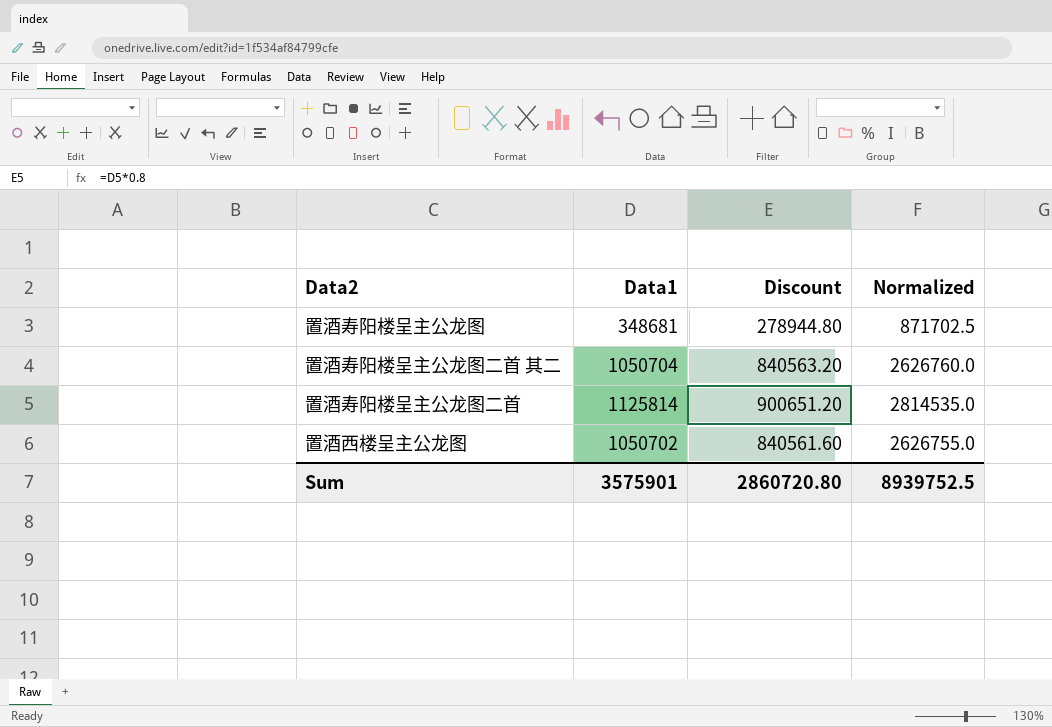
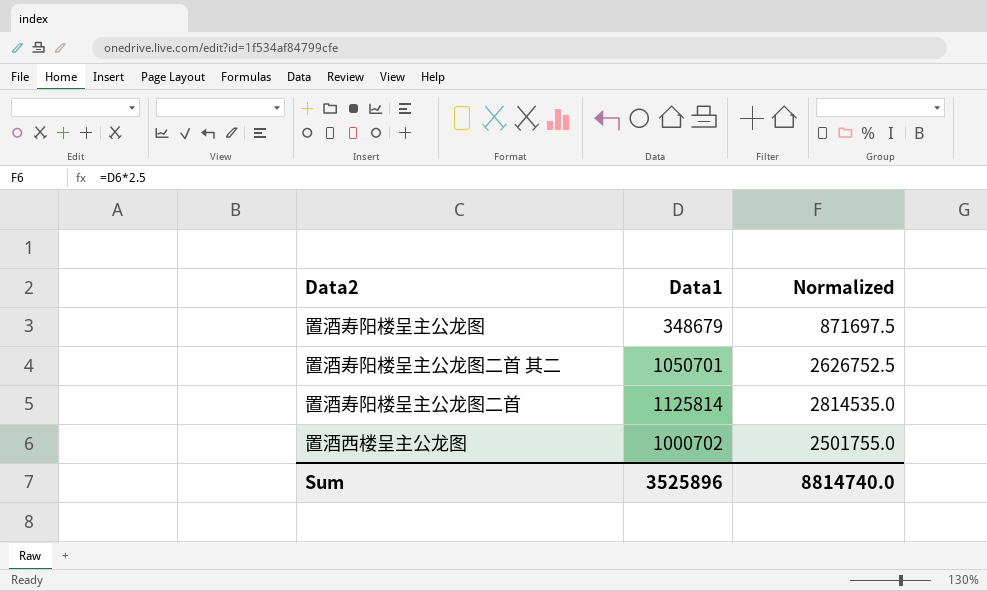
column Discount | formula: [Data1] * 0.8 -> none
置酒寿阳楼呈主公龙图 | Data1: 348681 -> 348679
置酒寿阳楼呈主公龙图 | Normalized: 871702.5 -> 871697.5
置酒寿阳楼呈主公龙图二首 其二 | Data1: 1050704 -> 1050701
置酒寿阳楼呈主公龙图二首 其二 | Normalized: 2626760.0 -> 2626752.5
置酒西楼呈主公龙图 | Data1: 1050702 -> 1000702
置酒西楼呈主公龙图 | Normalized: 2626755.0 -> 2501755.0
Sum | Data1: 3575901 -> 3525896
Sum | Normalized: 8939752.5 -> 8814740.0

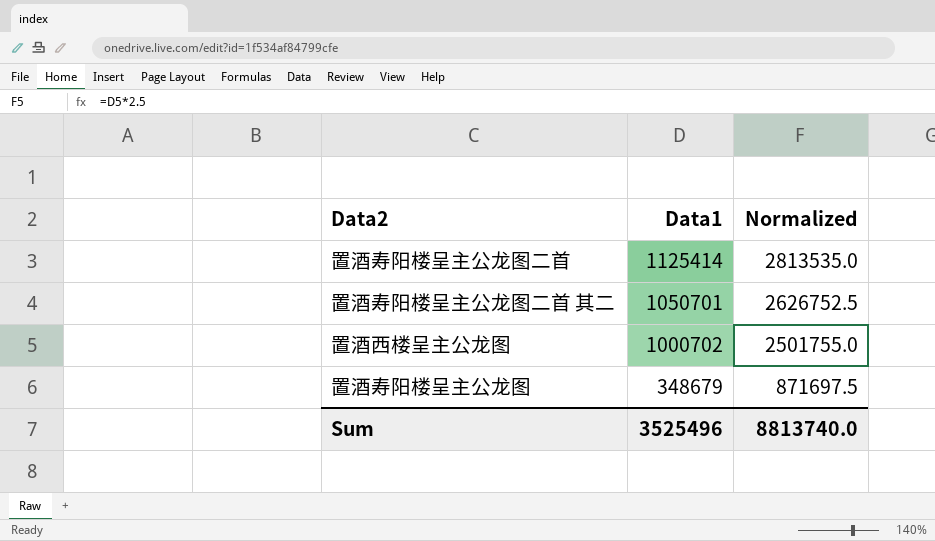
row order: none -> Data1 descending
置酒寿阳楼呈主公龙图二首 | Data1: 1125814 -> 1125414
置酒寿阳楼呈主公龙图二首 | Normalized: 2814535.0 -> 2813535.0
Sum | Data1: 3525896 -> 3525496
Sum | Normalized: 8814740.0 -> 8813740.0

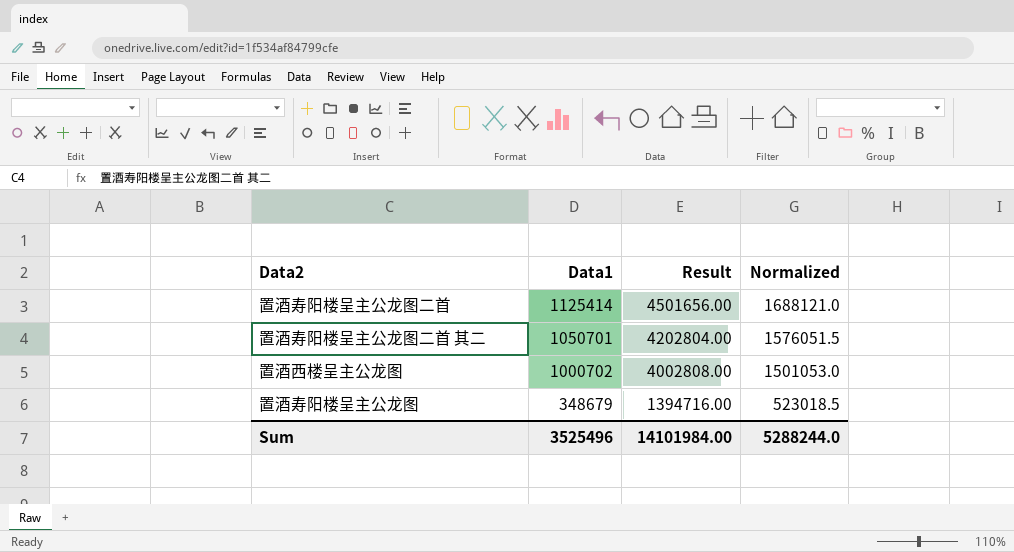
column Result | formula: none -> [Data1] * 4
column Normalized | formula: [Data1] * 2.5 -> [Data1] * 1.5
Sum | Normalized: 8813740.0 -> 5288244.0

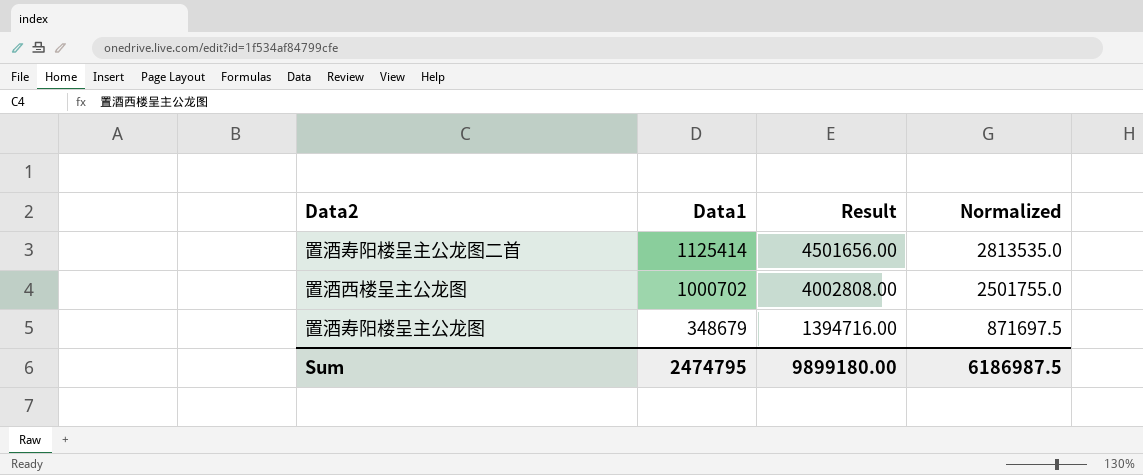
column Normalized | formula: [Data1] * 1.5 -> [Data1] * 2.5
row 置酒寿阳楼呈主公龙图二首 其二: 1050701 | 4202804.00 | 1576051.5 -> none
Sum | Data1: 3525496 -> 2474795
Sum | Result: 14101984.00 -> 9899180.00
Sum | Normalized: 5288244.0 -> 6186987.5

